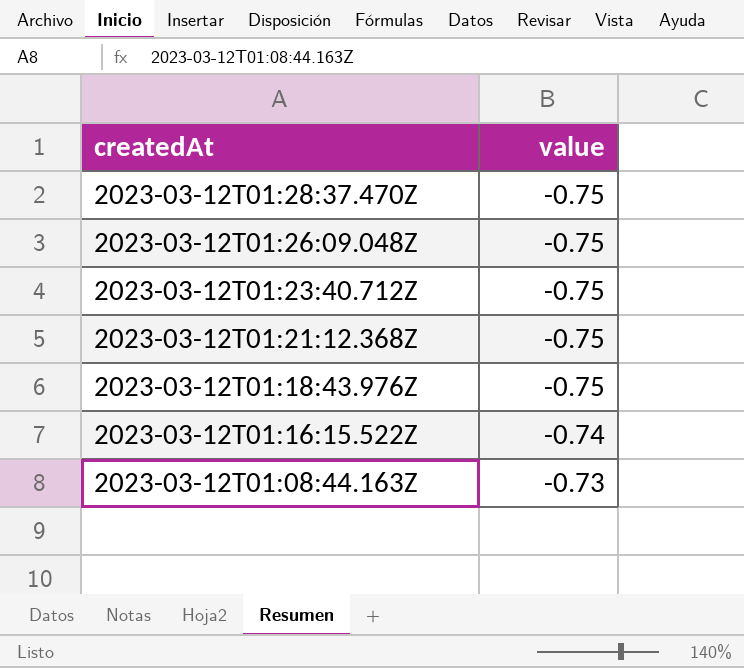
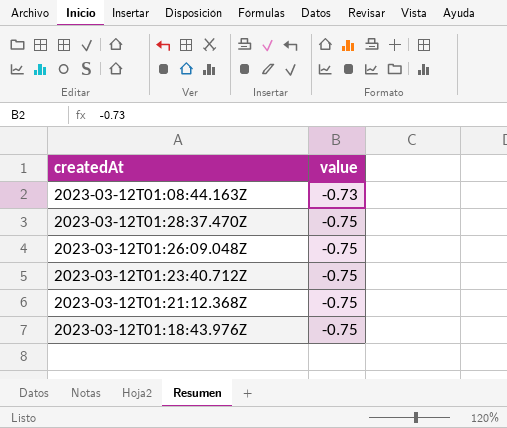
row order: createdAt descending -> value descending
row 2023-03-12T01:16:15.522Z: -0.74 -> none

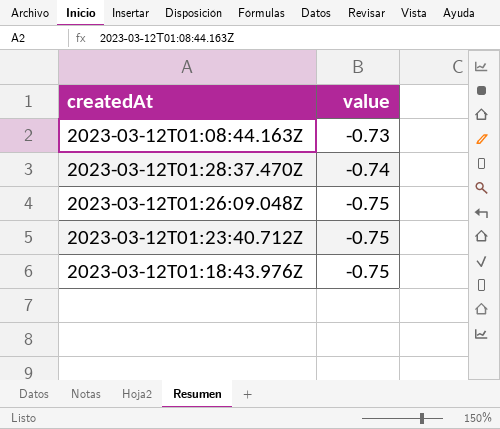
row 2023-03-12T01:21:12.368Z: -0.75 -> none
2023-03-12T01:28:37.470Z | value: -0.75 -> -0.74

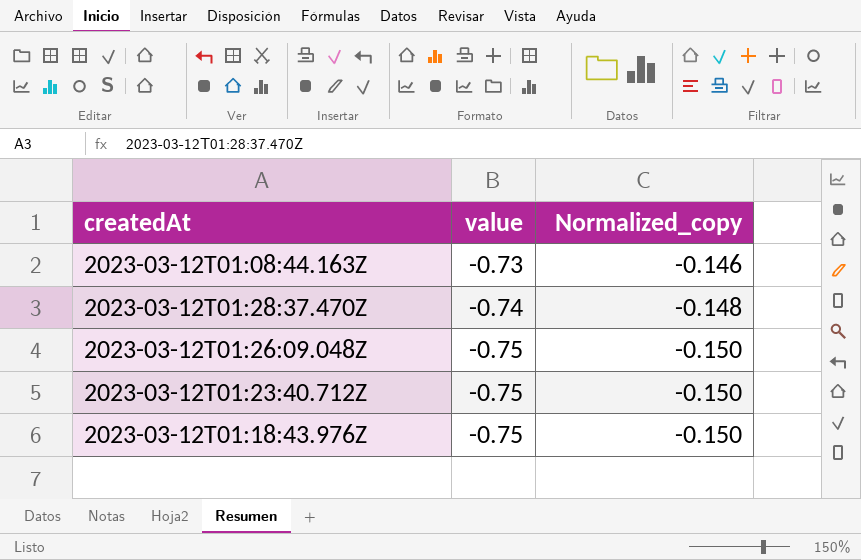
column Normalized_copy | formula: none -> [value] * 0.2

